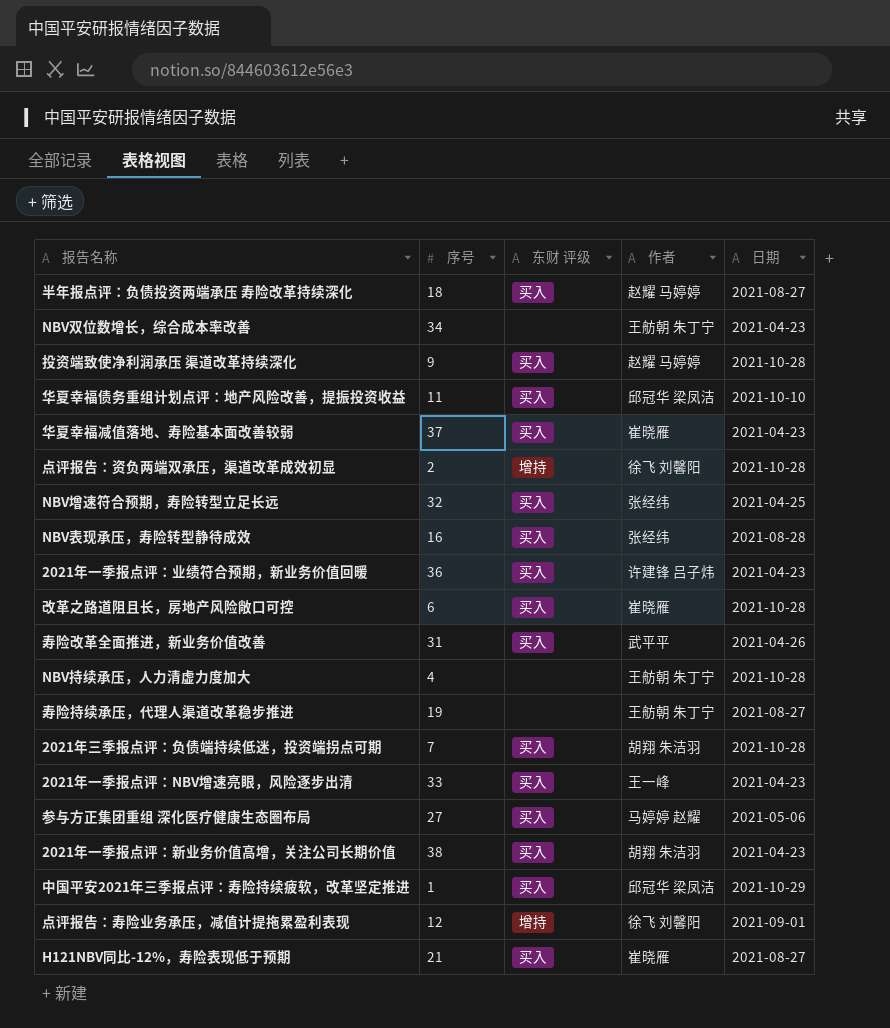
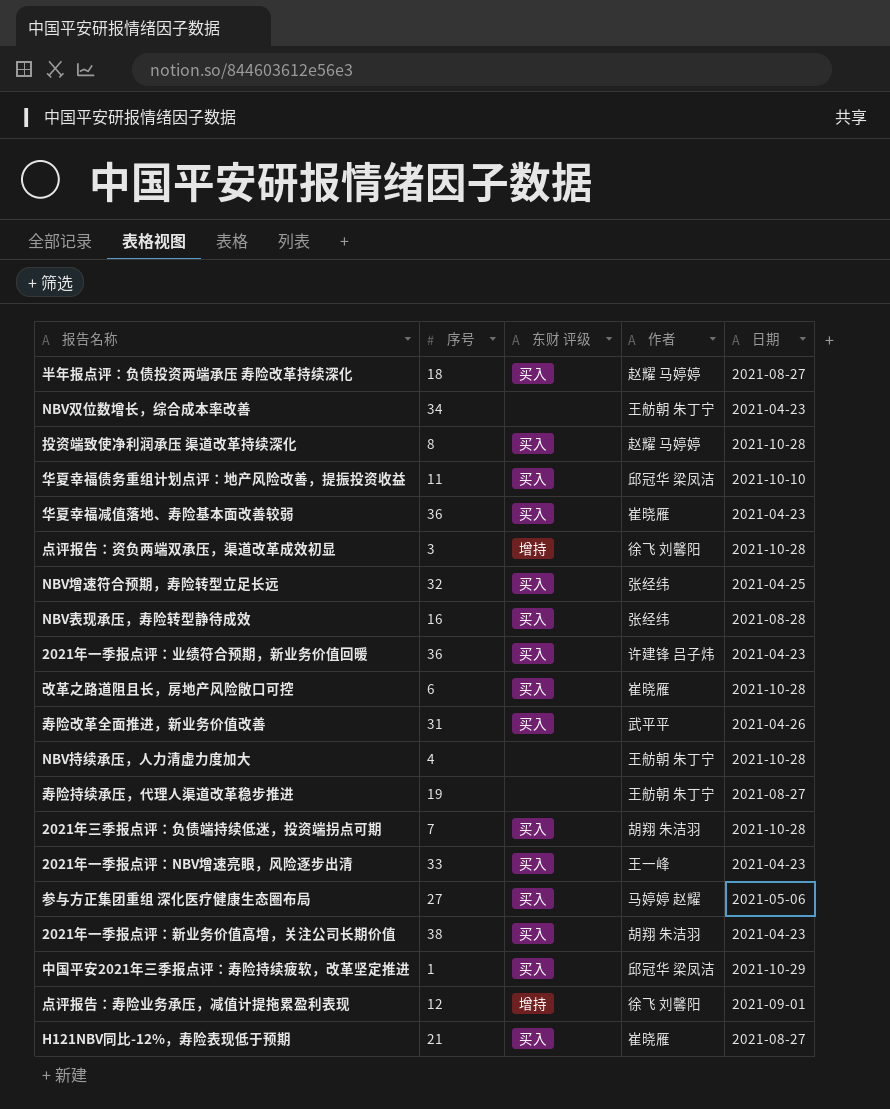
投资端致使净利润承压 渠道改革持续深化 | 序号: 9 -> 8
华夏幸福减值落地、寿险基本面改善较弱 | 序号: 37 -> 36
点评报告：资负两端双承压，渠道改革成效初显 | 序号: 2 -> 3

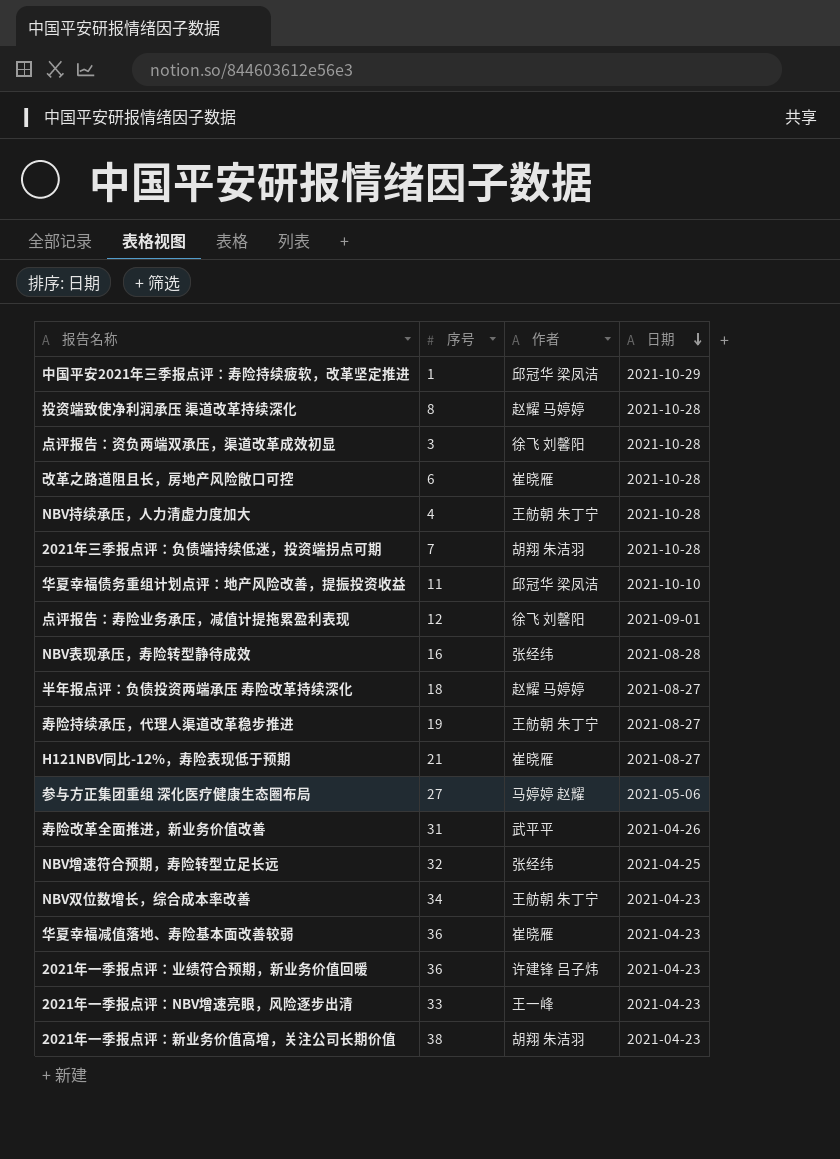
row order: none -> 日期 descending
column 东财 评级 | position: 3 -> none

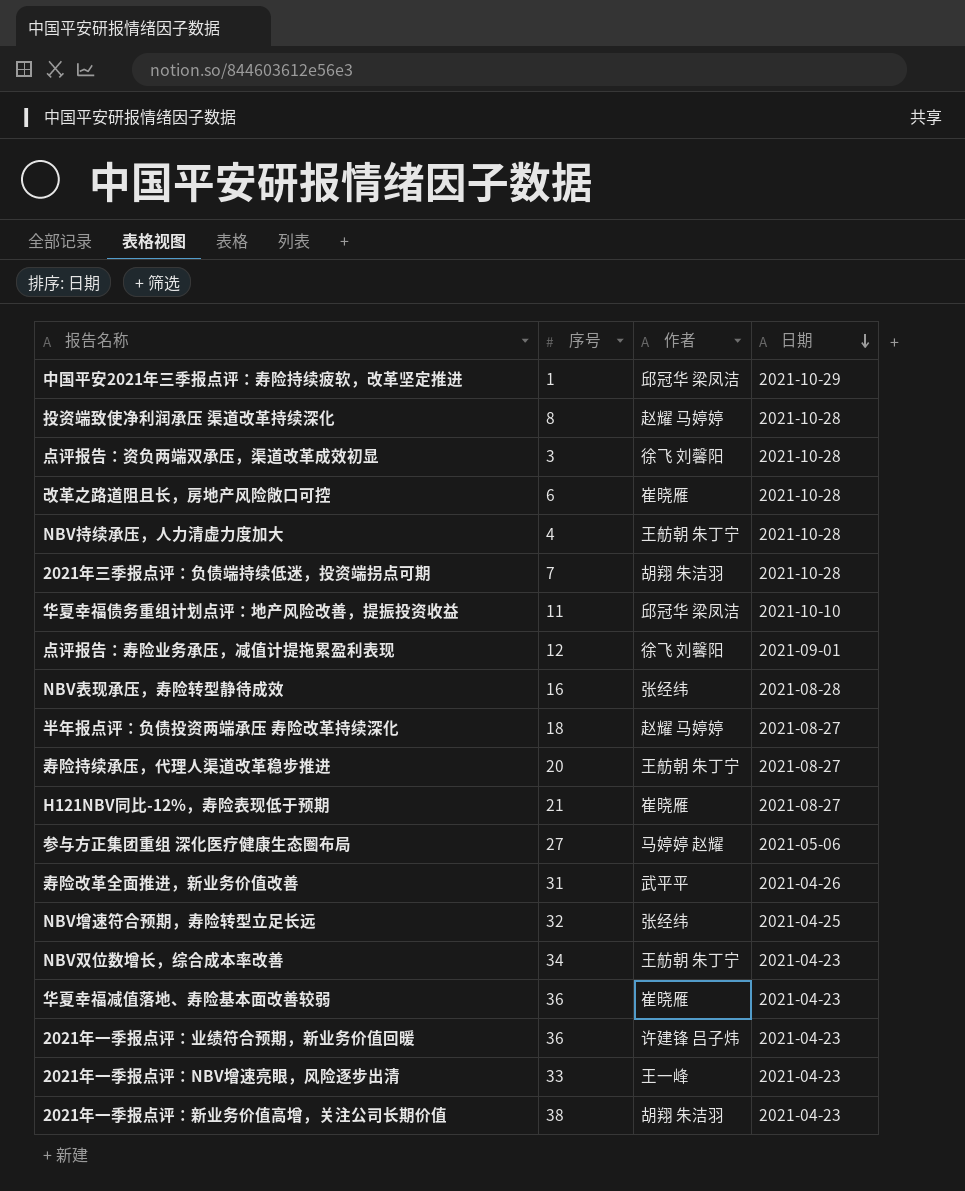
寿险持续承压，代理人渠道改革稳步推进 | 序号: 19 -> 20

